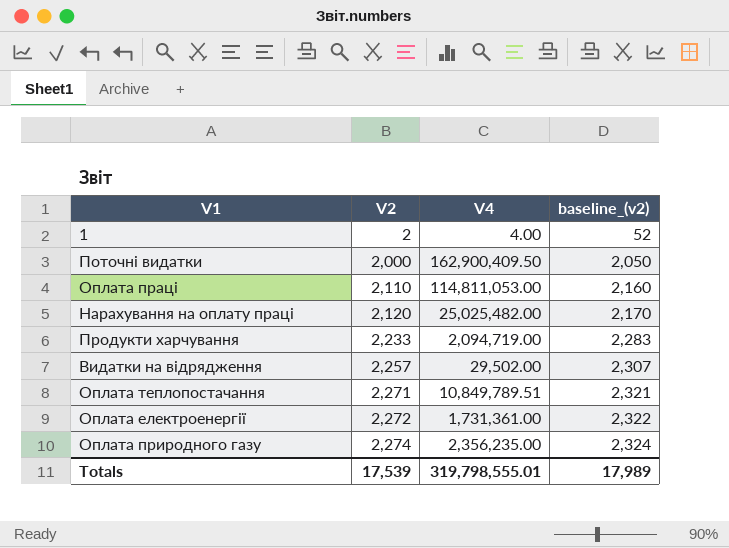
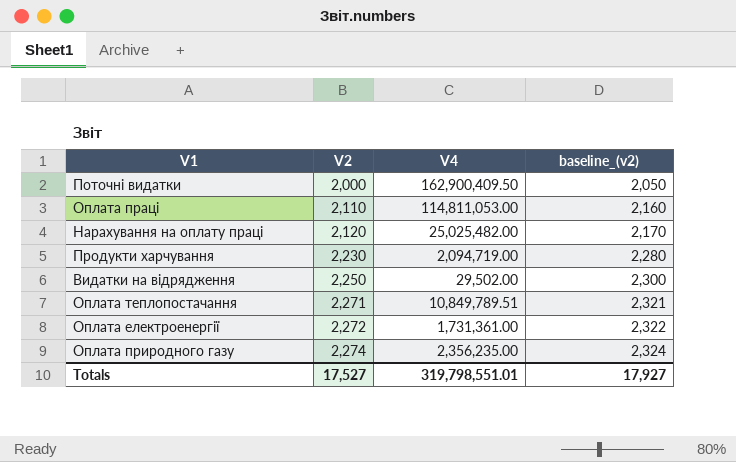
row 1: 2 | 4.00 | 52 -> none
Продукти харчування | V2: 2,233 -> 2,230
Продукти харчування | baseline_(v2): 2,283 -> 2,280
Видатки на відрядження | V2: 2,257 -> 2,250
Видатки на відрядження | baseline_(v2): 2,307 -> 2,300
Totals | V2: 17,539 -> 17,527
Totals | V4: 319,798,555.01 -> 319,798,551.01
Totals | baseline_(v2): 17,989 -> 17,927

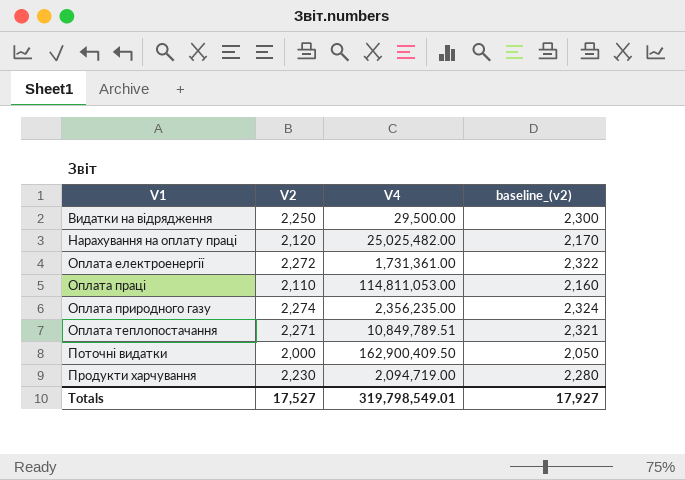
row order: V2 ascending -> V1 ascending
Видатки на відрядження | V4: 29,502.00 -> 29,500.00
Totals | V4: 319,798,551.01 -> 319,798,549.01

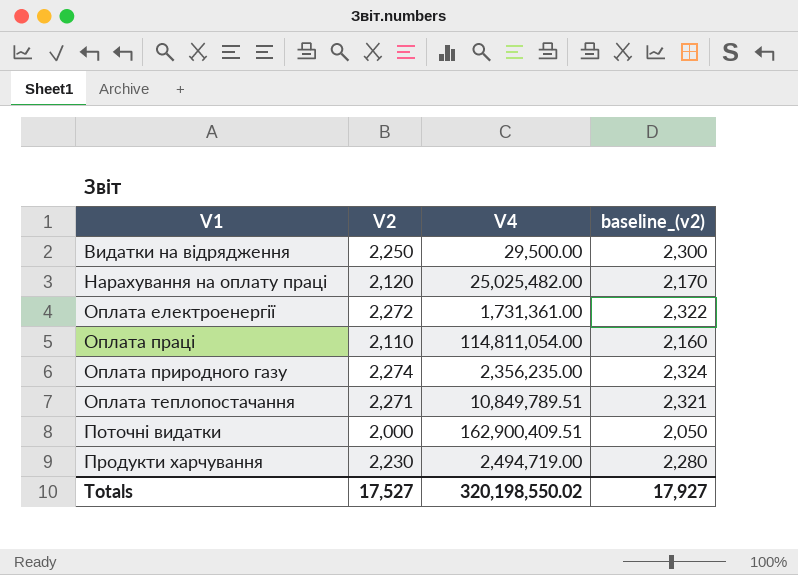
Оплата праці | V4: 114,811,053.00 -> 114,811,054.00
Поточні видатки | V4: 162,900,409.50 -> 162,900,409.51
Продукти харчування | V4: 2,094,719.00 -> 2,494,719.00
Totals | V4: 319,798,549.01 -> 320,198,550.02

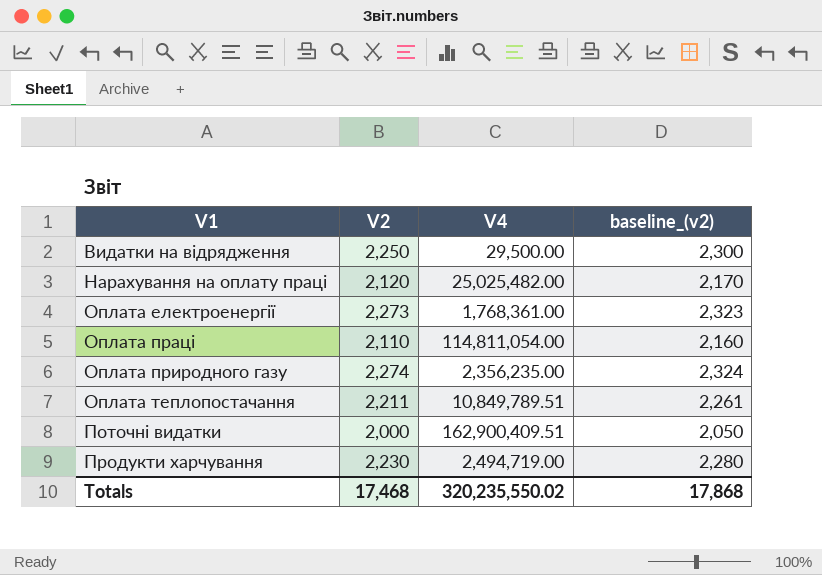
Оплата електроенергії | V2: 2,272 -> 2,273
Оплата електроенергії | V4: 1,731,361.00 -> 1,768,361.00
Оплата електроенергії | baseline_(v2): 2,322 -> 2,323
Оплата теплопостачання | V2: 2,271 -> 2,211
Оплата теплопостачання | baseline_(v2): 2,321 -> 2,261
Totals | V2: 17,527 -> 17,468
Totals | V4: 320,198,550.02 -> 320,235,550.02
Totals | baseline_(v2): 17,927 -> 17,868

